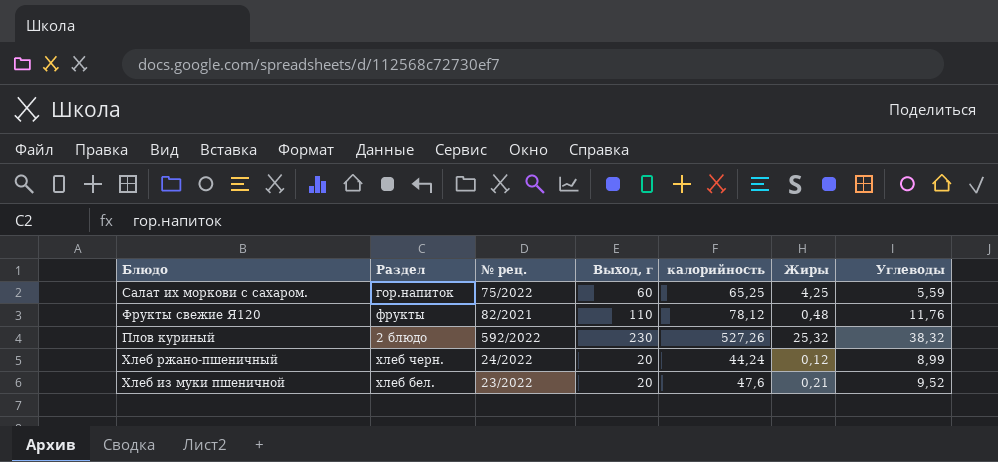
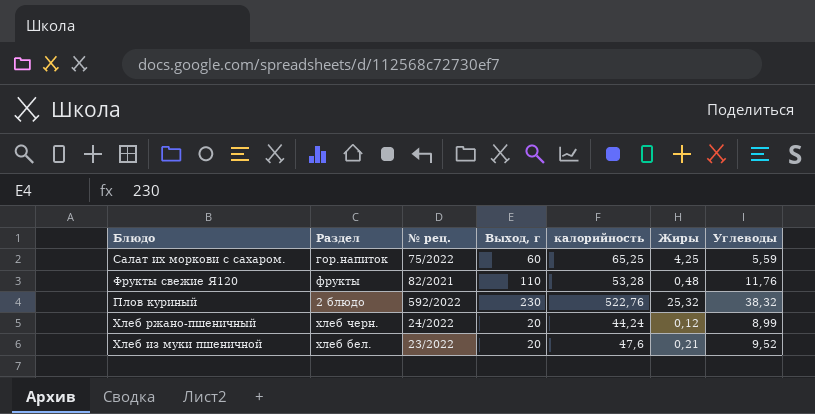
Фрукты свежие Я120 | калорийность: 78,12 -> 53,28
Плов куриный | калорийность: 527,26 -> 522,76

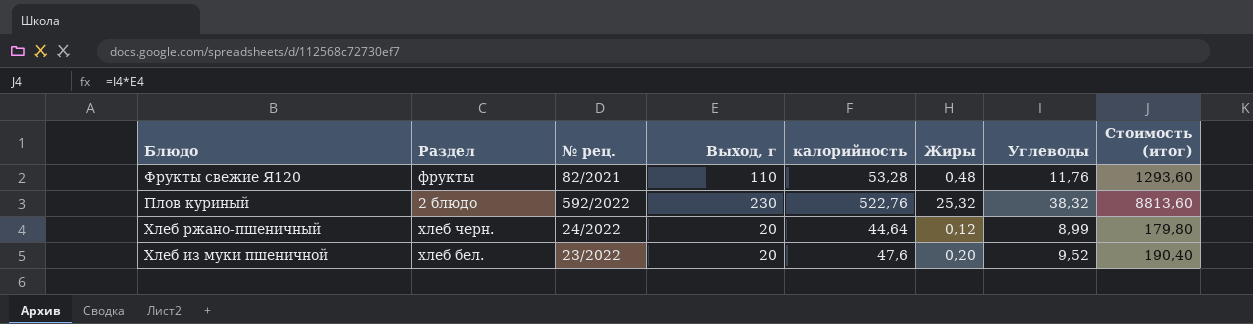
column Стоимость (итог) | formula: none -> [Выход, г] * [Углеводы]
row Салат их моркови с сахаром.: гор.напиток | 75/2022 | 60 | 65,25 | 4,25 | 5,59 -> none
Хлеб ржано-пшеничный | калорийность: 44,24 -> 44,64
Хлеб из муки пшеничной | Жиры: 0,21 -> 0,20

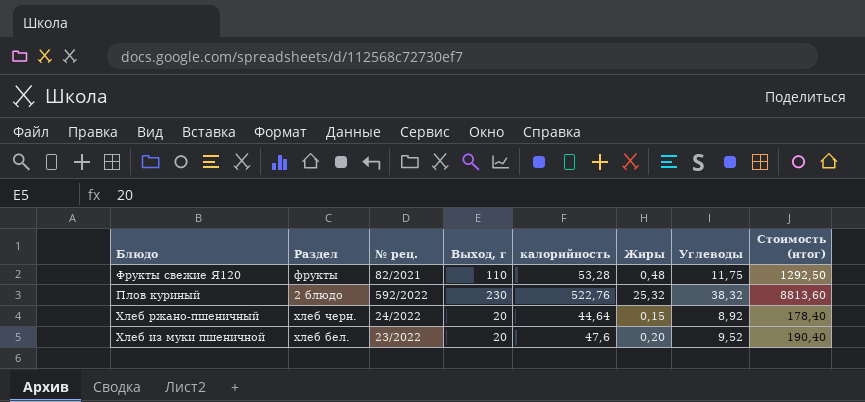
Фрукты свежие Я120 | Углеводы: 11,76 -> 11,75
Фрукты свежие Я120 | Стоимость (итог): 1293,60 -> 1292,50
Хлеб ржано-пшеничный | Жиры: 0,12 -> 0,15
Хлеб ржано-пшеничный | Углеводы: 8,99 -> 8,92
Хлеб ржано-пшеничный | Стоимость (итог): 179,80 -> 178,40

